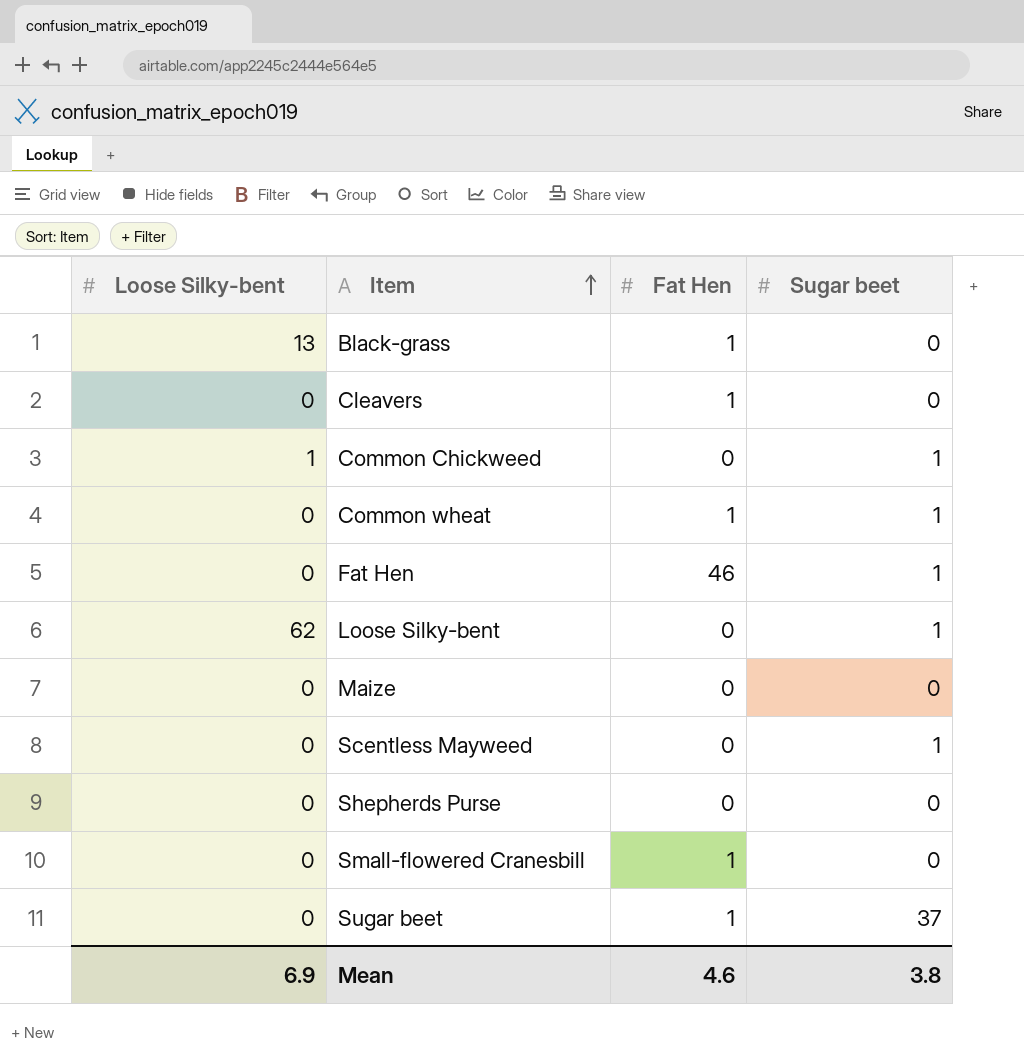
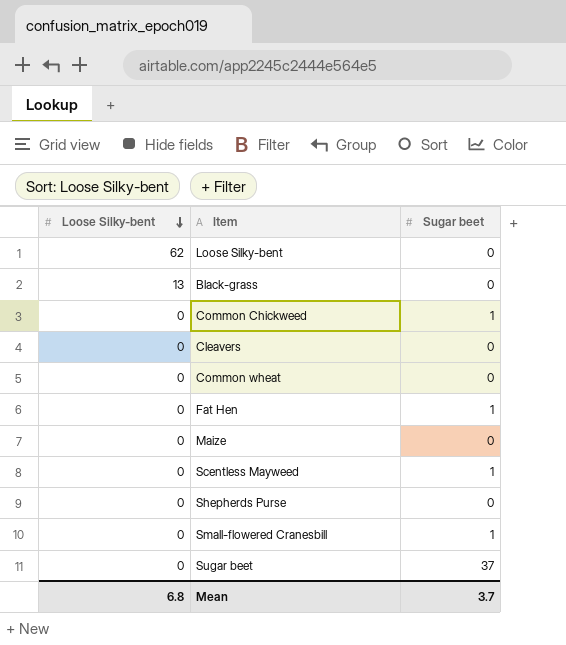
row order: Item ascending -> Loose Silky-bent descending
column Fat Hen | position: 3 -> none
Loose Silky-bent | Sugar beet: 1 -> 0
Common Chickweed | Loose Silky-bent: 1 -> 0
Common wheat | Sugar beet: 1 -> 0
Small-flowered Cranesbill | Sugar beet: 0 -> 1
Mean | Loose Silky-bent: 6.9 -> 6.8
Mean | Sugar beet: 3.8 -> 3.7

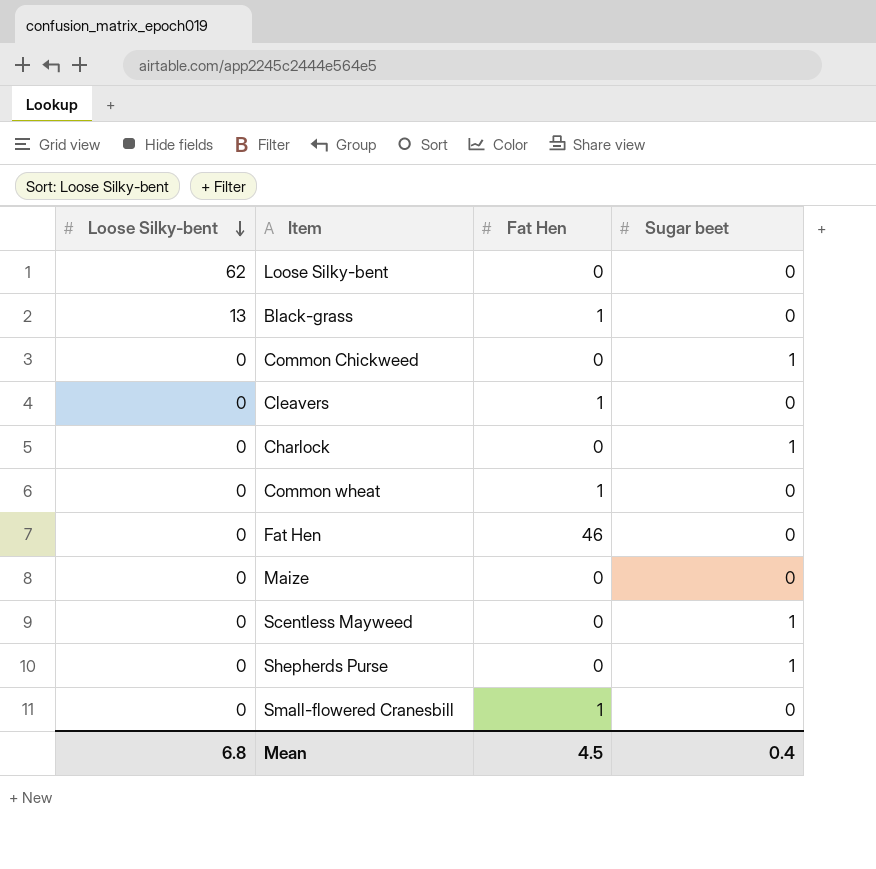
column Fat Hen | position: none -> 3
row Sugar beet: 0 | 37 -> none
row Charlock: none -> 0 | 0 | 1
Fat Hen | Sugar beet: 1 -> 0
Shepherds Purse | Sugar beet: 0 -> 1
Small-flowered Cranesbill | Sugar beet: 1 -> 0
Mean | Sugar beet: 3.7 -> 0.4

